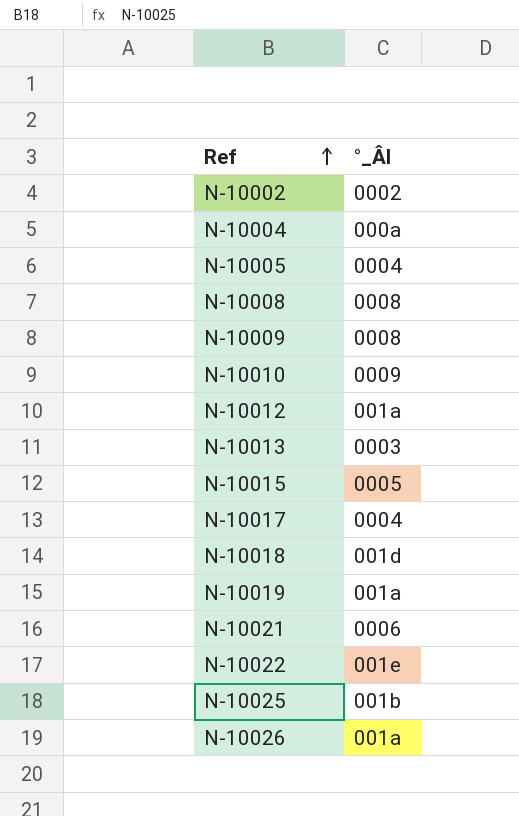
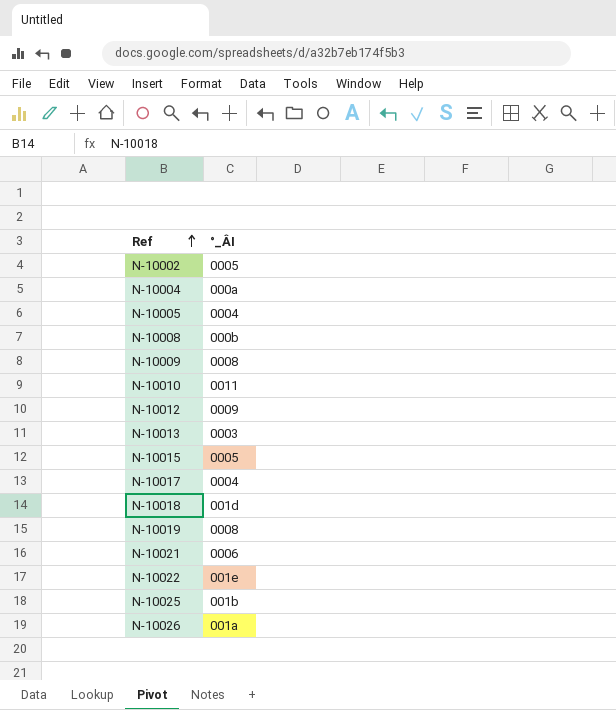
N-10002 | °_ÂI: 0002 -> 0005
N-10008 | °_ÂI: 0008 -> 000b
N-10010 | °_ÂI: 0009 -> 0011
N-10012 | °_ÂI: 001a -> 0009
N-10019 | °_ÂI: 001a -> 0008

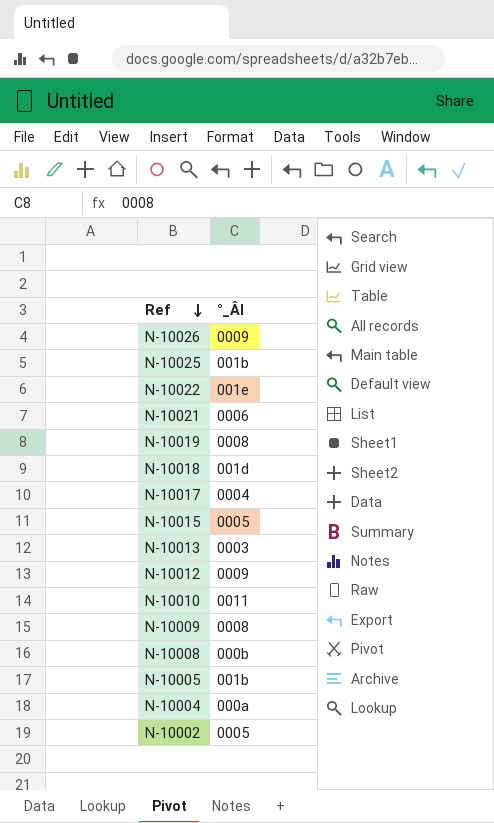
row order: Ref ascending -> Ref descending
N-10026 | °_ÂI: 001a -> 0009
N-10005 | °_ÂI: 0004 -> 001b

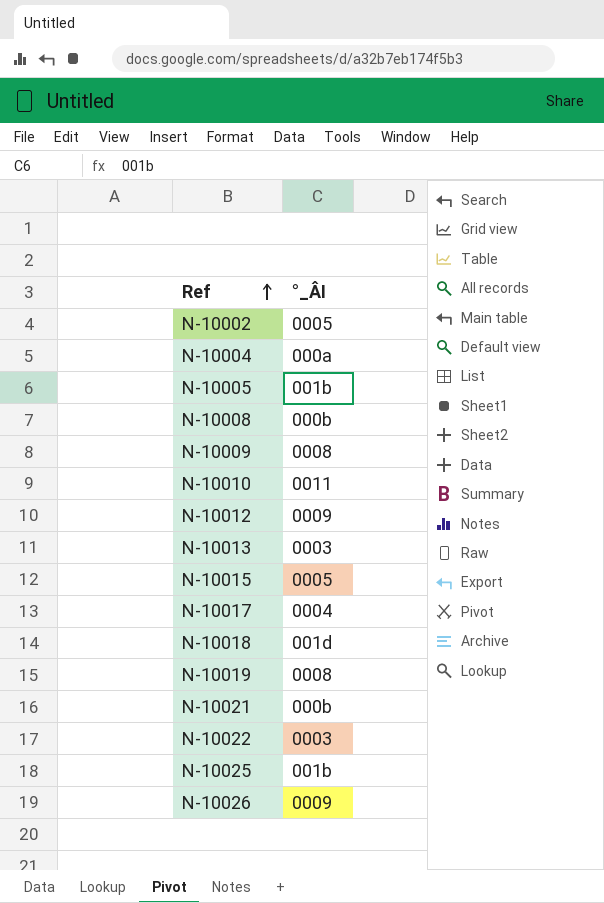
row order: Ref descending -> Ref ascending
N-10021 | °_ÂI: 0006 -> 000b
N-10022 | °_ÂI: 001e -> 0003

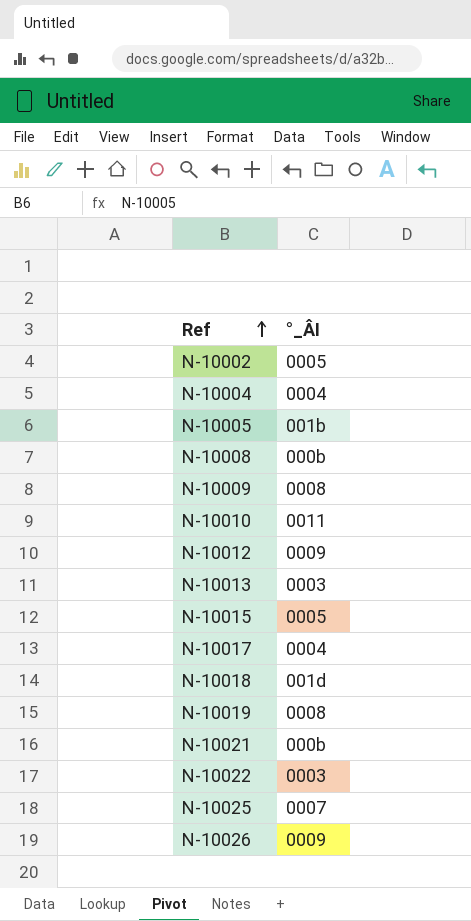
N-10004 | °_ÂI: 000a -> 0004
N-10025 | °_ÂI: 001b -> 0007

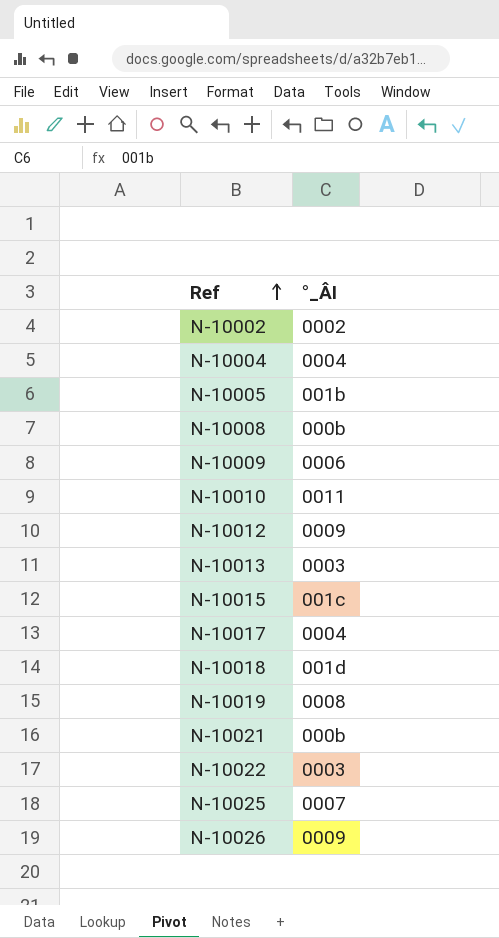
N-10002 | °_ÂI: 0005 -> 0002
N-10009 | °_ÂI: 0008 -> 0006
N-10015 | °_ÂI: 0005 -> 001c

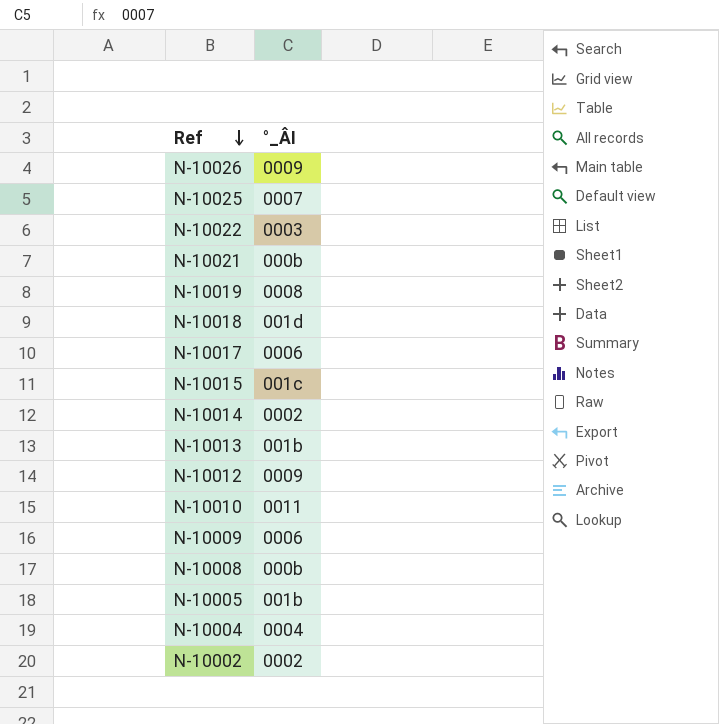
row order: Ref ascending -> Ref descending
N-10017 | °_ÂI: 0004 -> 0006
row N-10014: none -> 0002
N-10013 | °_ÂI: 0003 -> 001b

